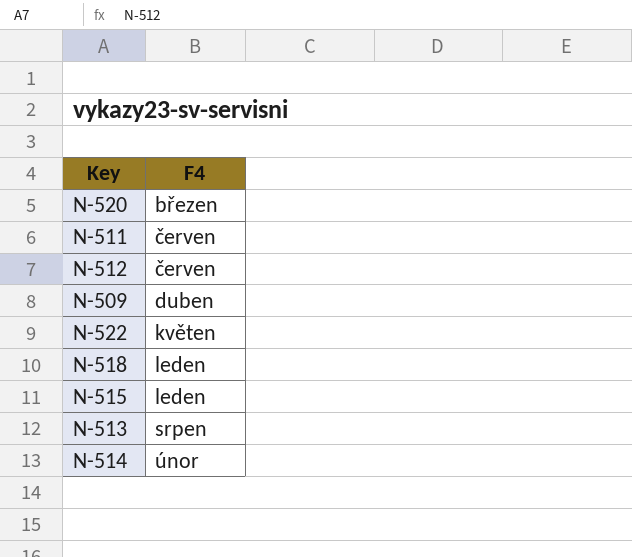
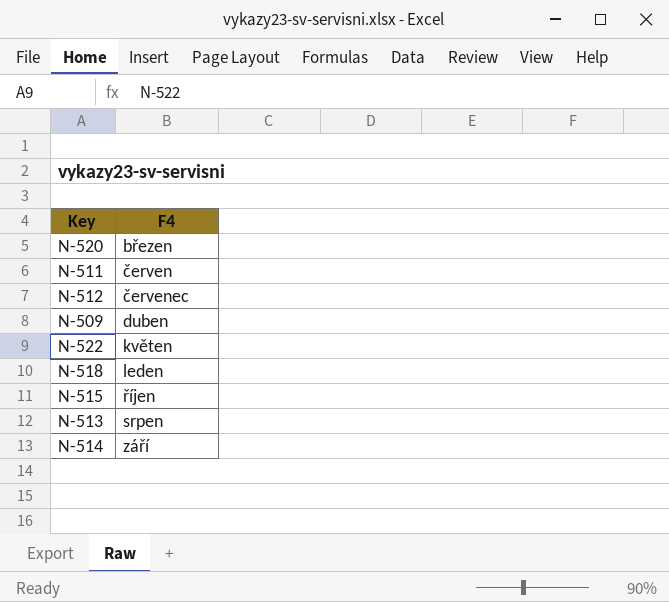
N-512 | F4: červen -> červenec
N-515 | F4: leden -> říjen
N-514 | F4: únor -> září

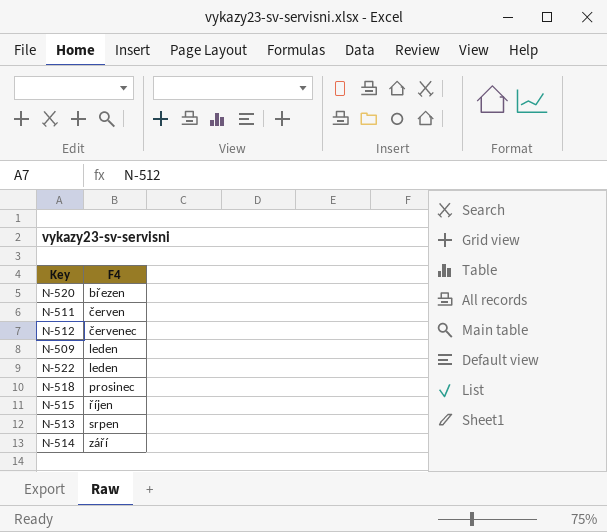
N-509 | F4: duben -> leden
N-522 | F4: květen -> leden
N-518 | F4: leden -> prosinec

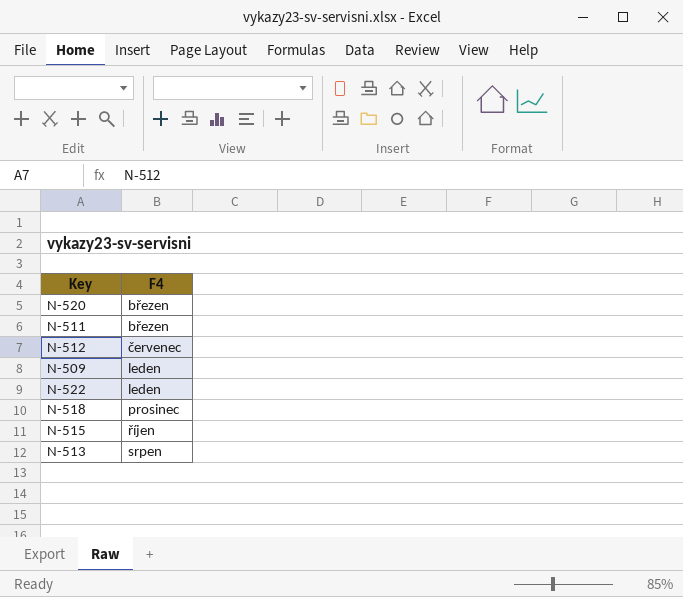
row N-514: září -> none
N-511 | F4: červen -> březen

